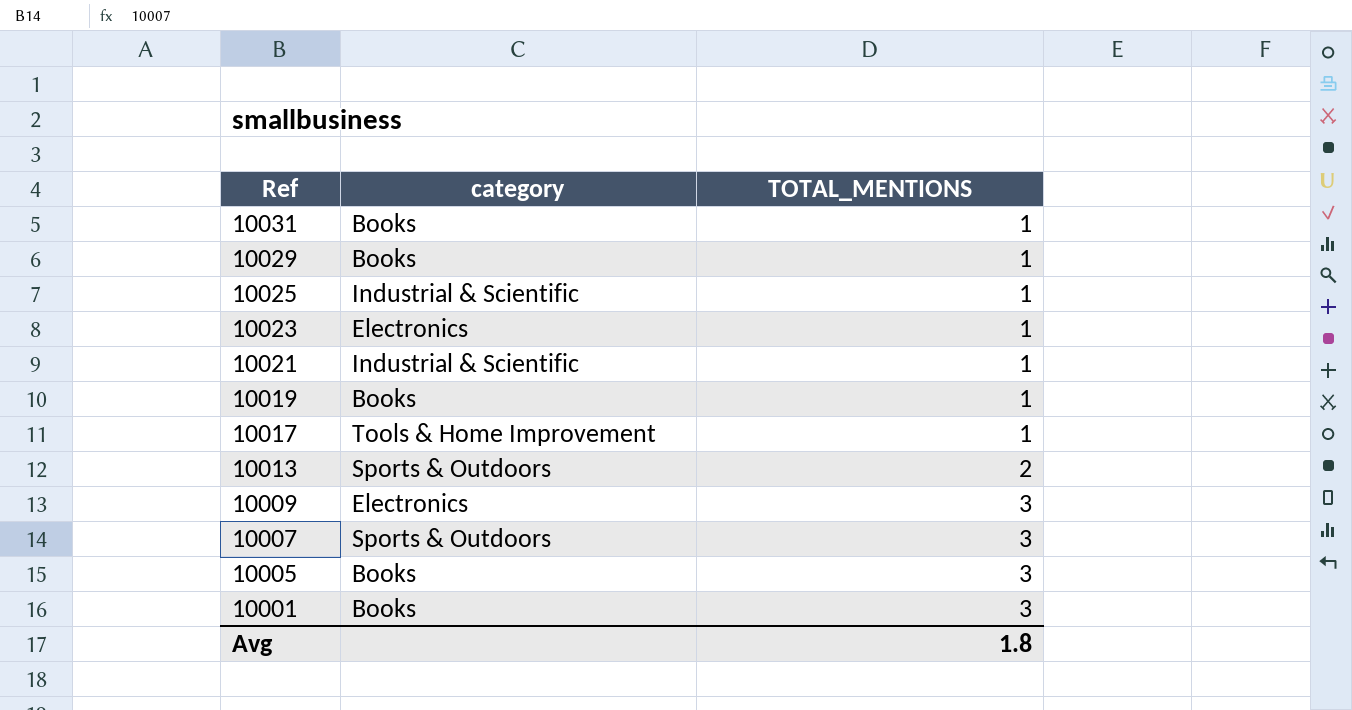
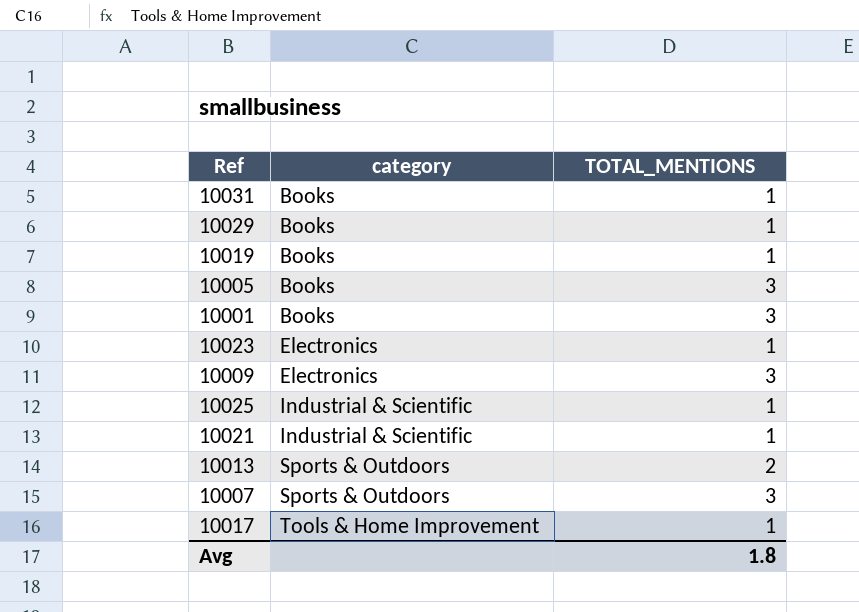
row order: Ref descending -> category ascending

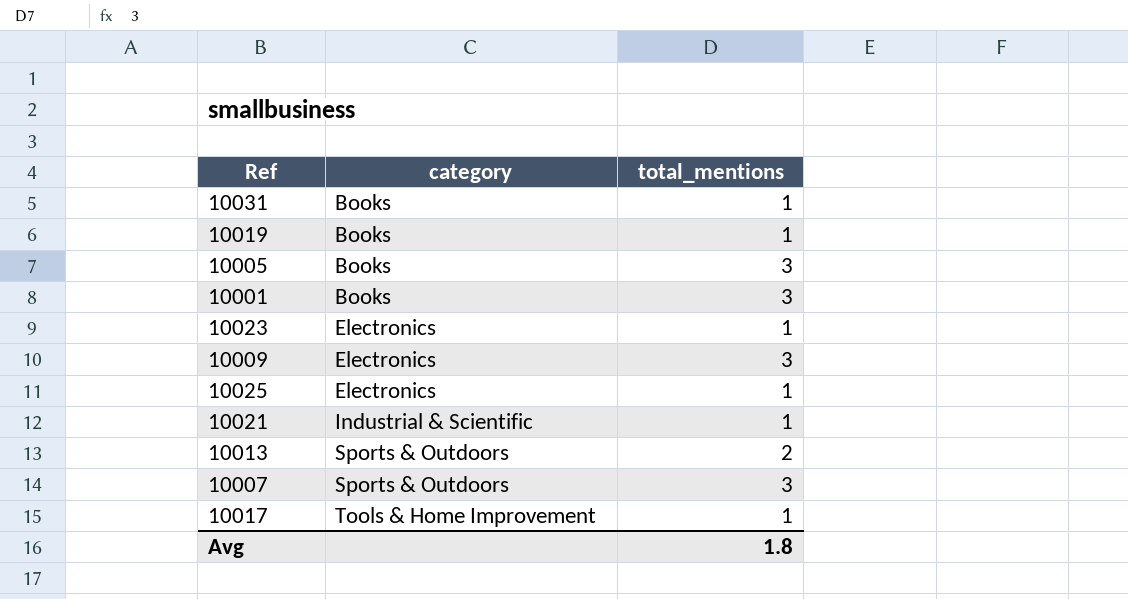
column name: TOTAL_MENTIONS -> total_mentions
row 10029: Books | 1 -> none
10025 | category: Industrial & Scientific -> Electronics

